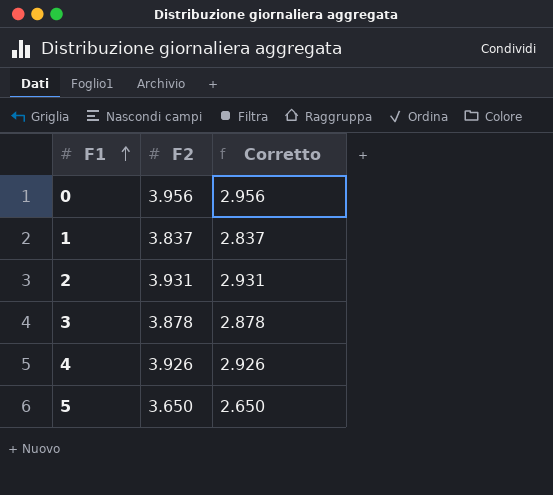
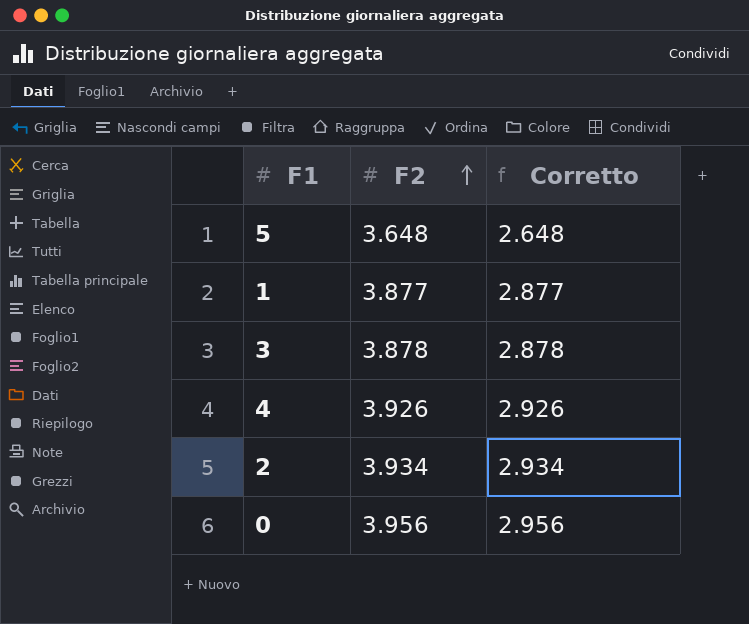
row order: F1 ascending -> F2 ascending
5 | F2: 3.650 -> 3.648
5 | Corretto: 2.650 -> 2.648
1 | F2: 3.837 -> 3.877
1 | Corretto: 2.837 -> 2.877
2 | F2: 3.931 -> 3.934
2 | Corretto: 2.931 -> 2.934

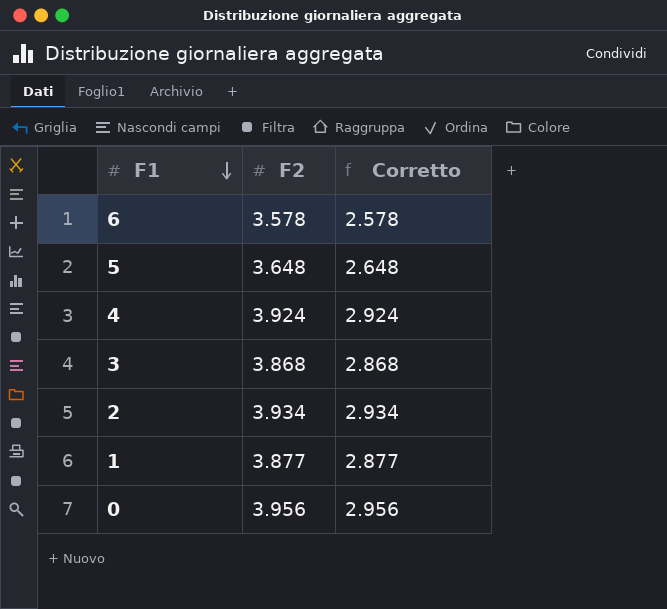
row order: F2 ascending -> F1 descending
row 6: none -> 3.578 | 2.578
4 | F2: 3.926 -> 3.924
4 | Corretto: 2.926 -> 2.924
3 | F2: 3.878 -> 3.868
3 | Corretto: 2.878 -> 2.868

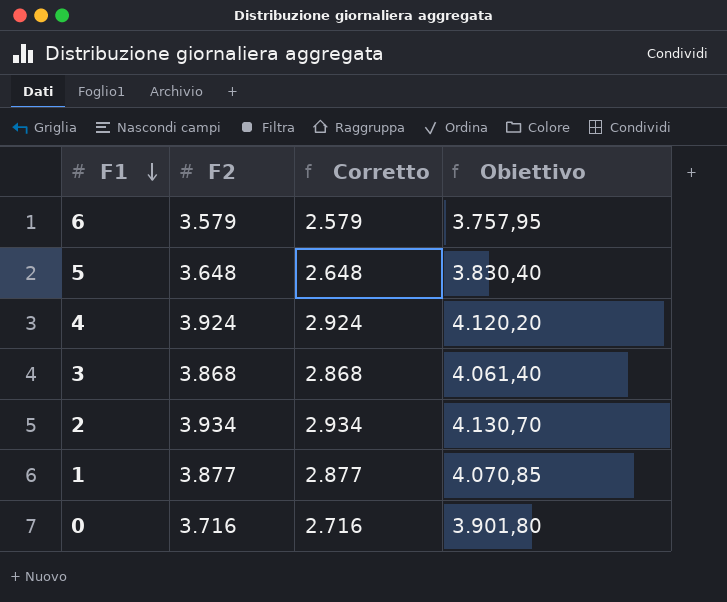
column Obiettivo | formula: none -> [F2] * 1,05
6 | F2: 3.578 -> 3.579
6 | Corretto: 2.578 -> 2.579
0 | F2: 3.956 -> 3.716
0 | Corretto: 2.956 -> 2.716

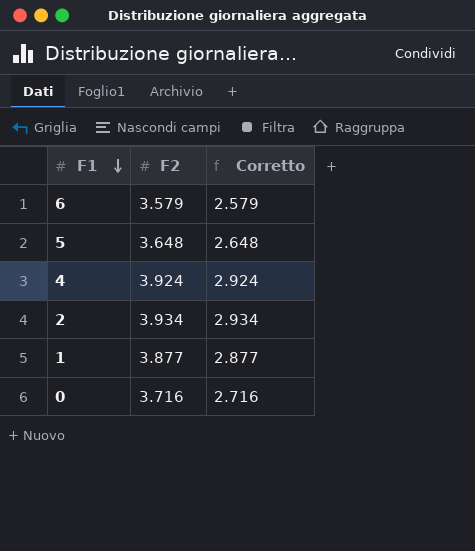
column Obiettivo | formula: [F2] * 1,05 -> none
row 3: 3.868 | 2.868 | 4.061,40 -> none

